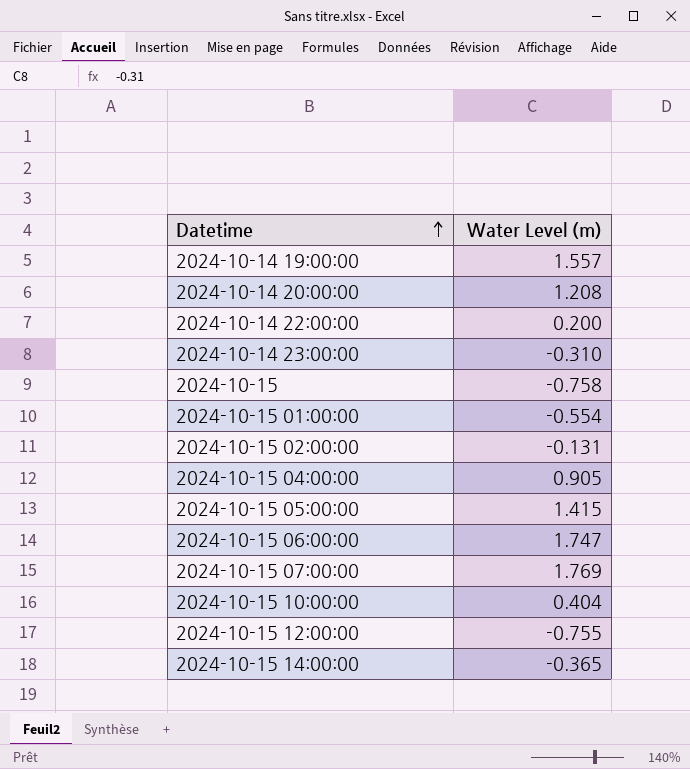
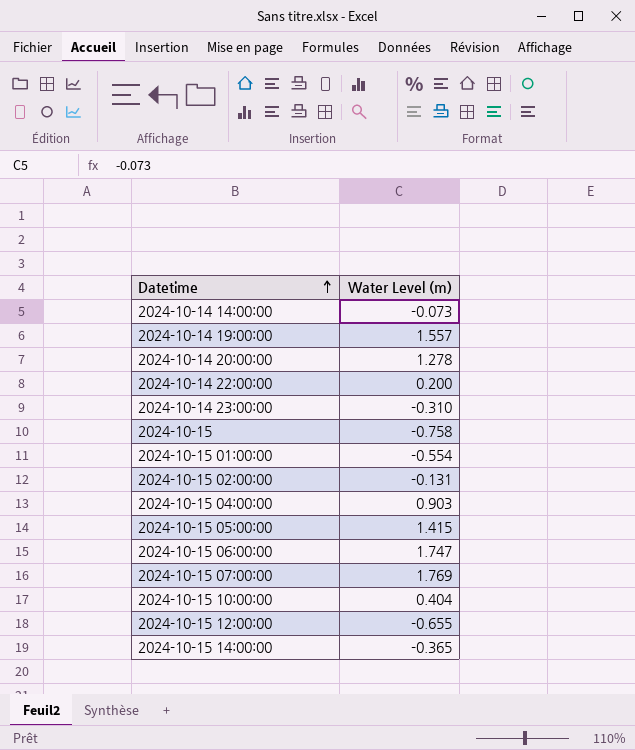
row 2024-10-14 14:00:00: none -> -0.073
2024-10-14 20:00:00 | Water Level (m): 1.208 -> 1.278
2024-10-15 04:00:00 | Water Level (m): 0.905 -> 0.903
2024-10-15 12:00:00 | Water Level (m): -0.755 -> -0.655

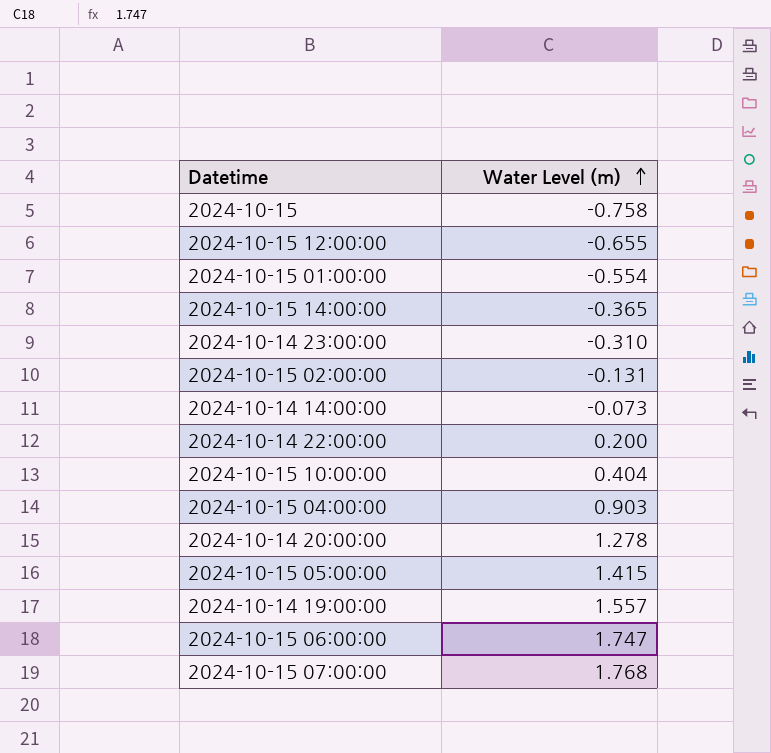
row order: Datetime ascending -> Water Level (m) ascending
2024-10-15 07:00:00 | Water Level (m): 1.769 -> 1.768

